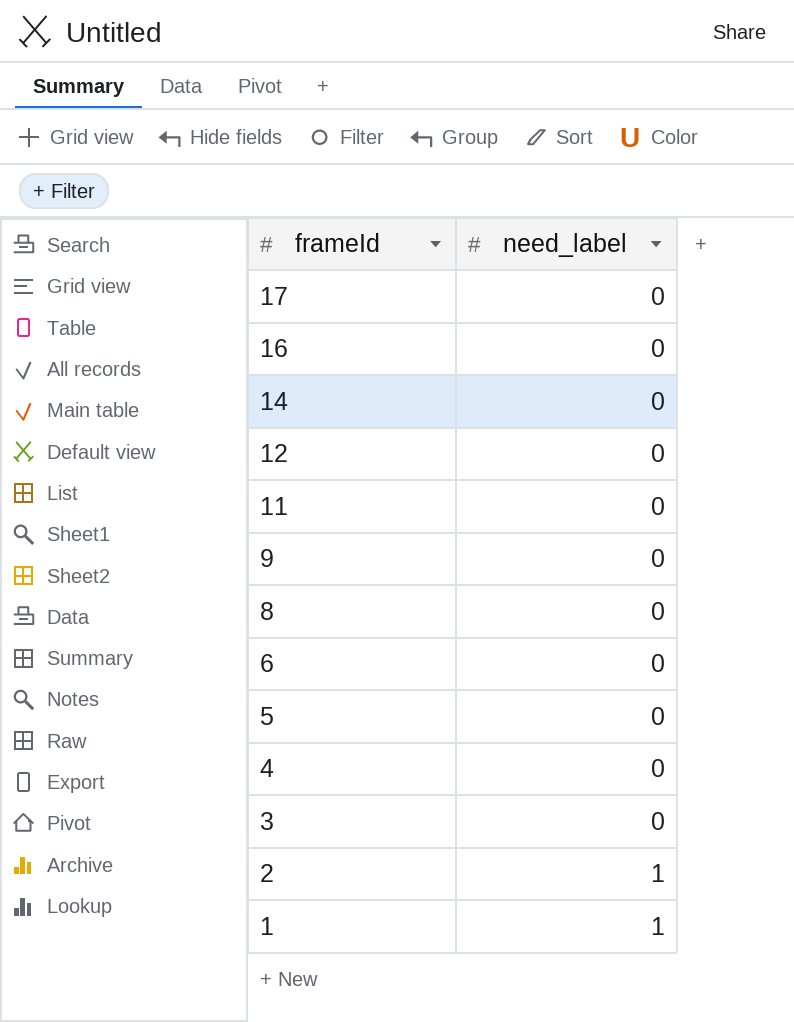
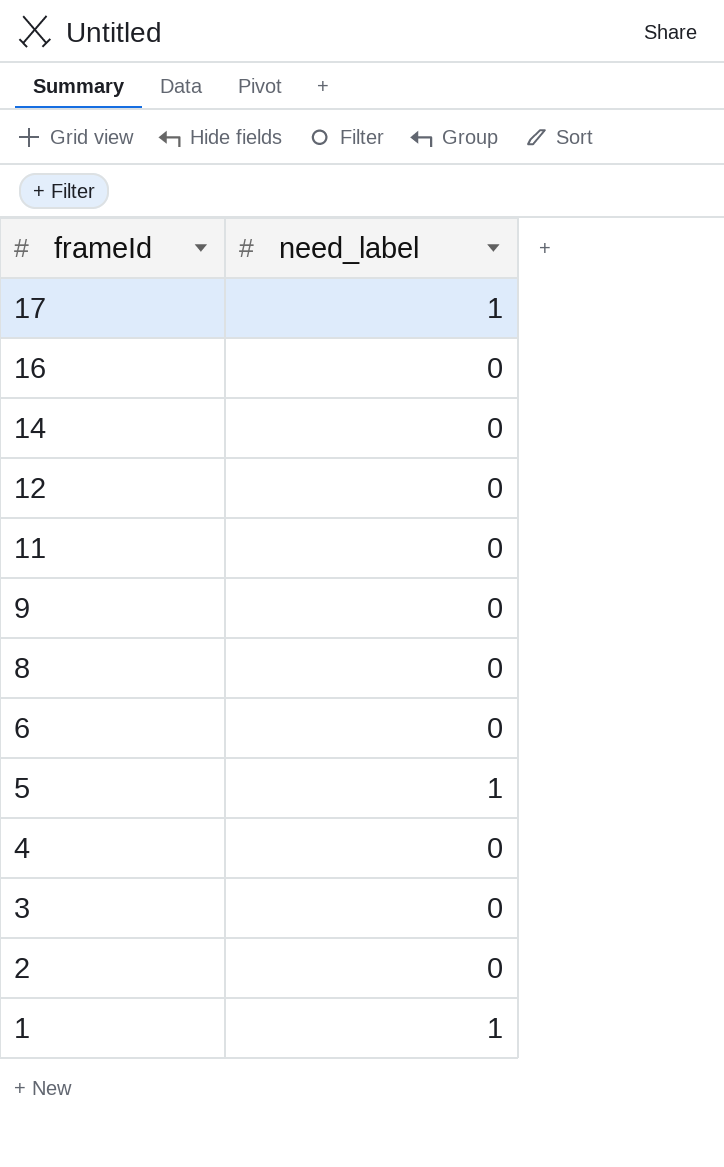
17 | need_label: 0 -> 1
5 | need_label: 0 -> 1
2 | need_label: 1 -> 0

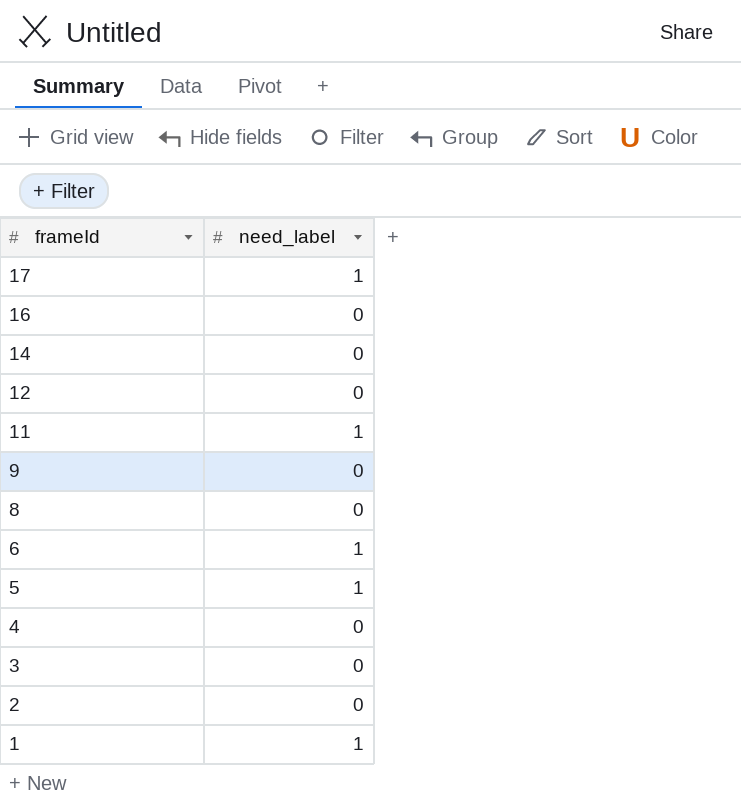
11 | need_label: 0 -> 1
6 | need_label: 0 -> 1

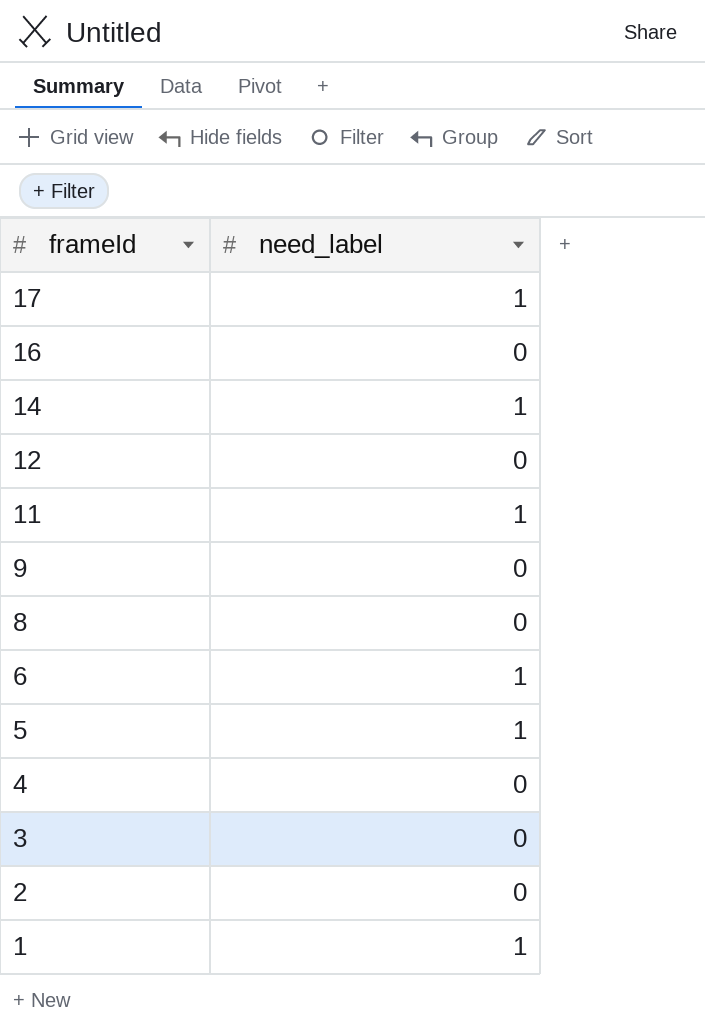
14 | need_label: 0 -> 1

